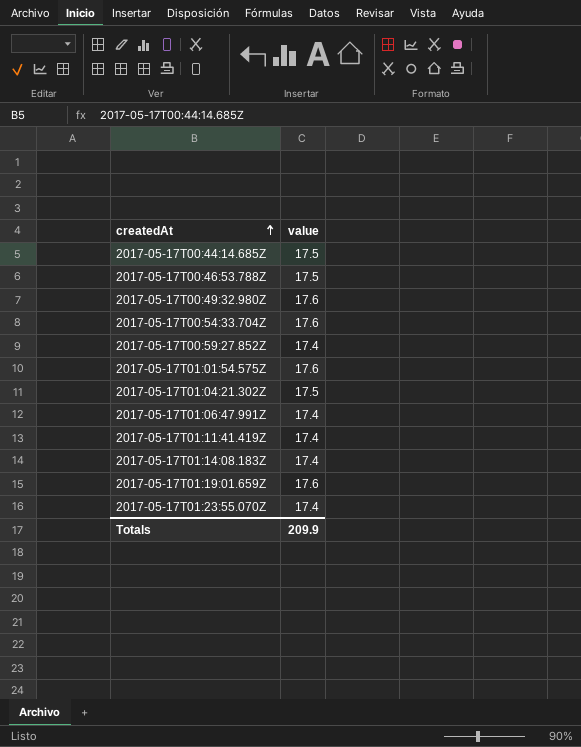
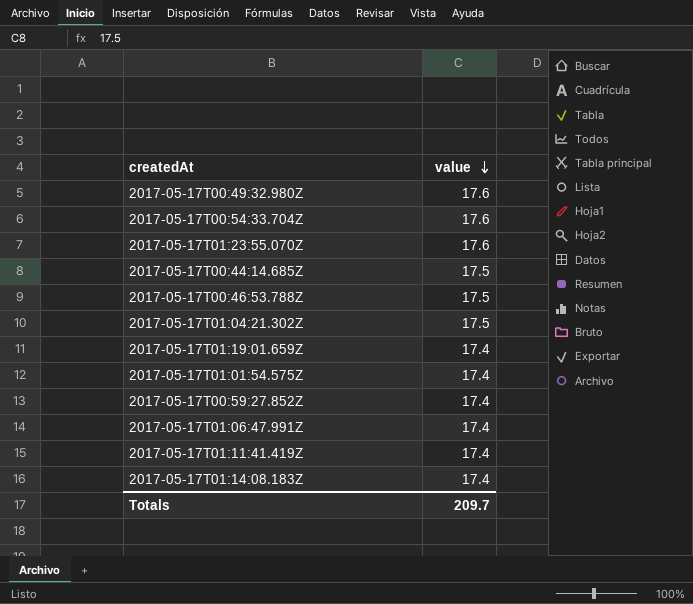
row order: createdAt ascending -> value descending
2017-05-17T01:23:55.070Z | value: 17.4 -> 17.6
2017-05-17T01:19:01.659Z | value: 17.6 -> 17.4
2017-05-17T01:01:54.575Z | value: 17.6 -> 17.4
Totals | value: 209.9 -> 209.7

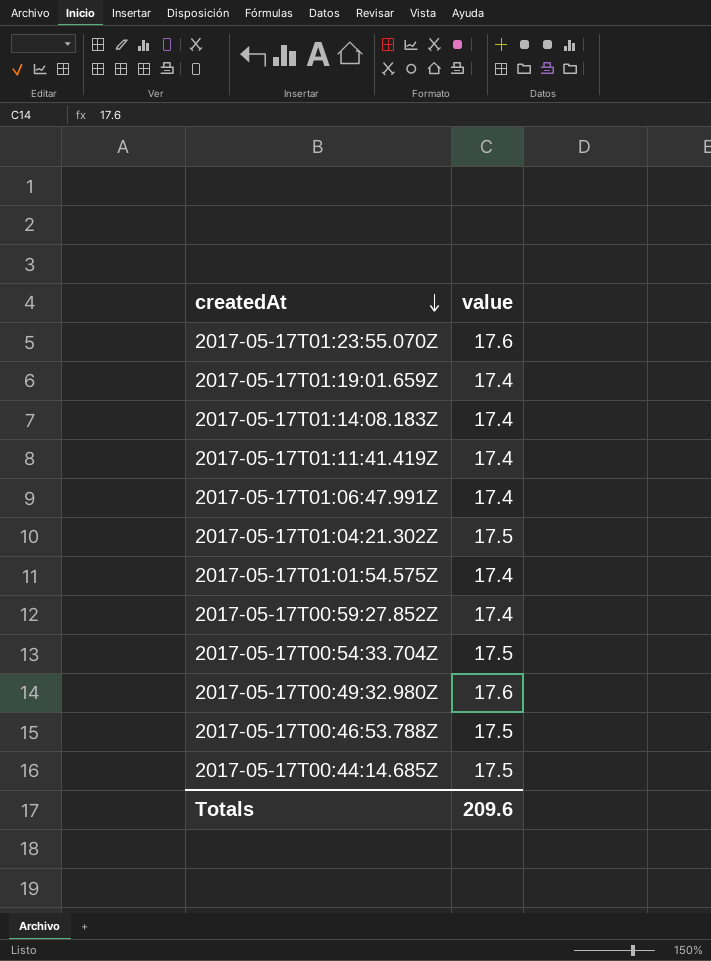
row order: value descending -> createdAt descending
2017-05-17T00:54:33.704Z | value: 17.6 -> 17.5
Totals | value: 209.7 -> 209.6

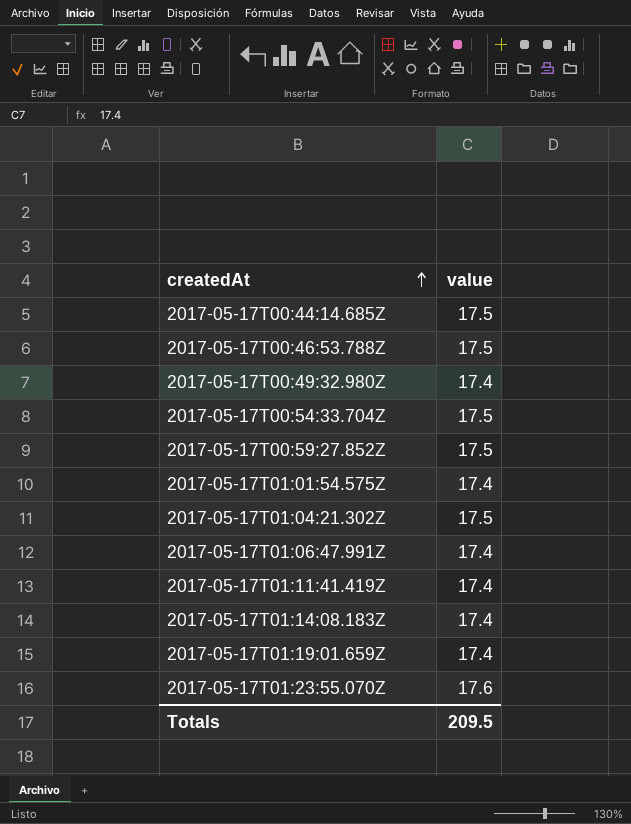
row order: createdAt descending -> createdAt ascending
2017-05-17T00:49:32.980Z | value: 17.6 -> 17.4
2017-05-17T00:59:27.852Z | value: 17.4 -> 17.5
Totals | value: 209.6 -> 209.5

